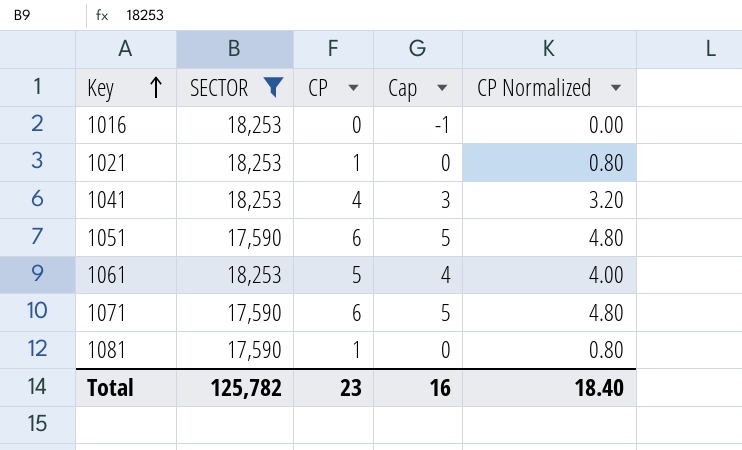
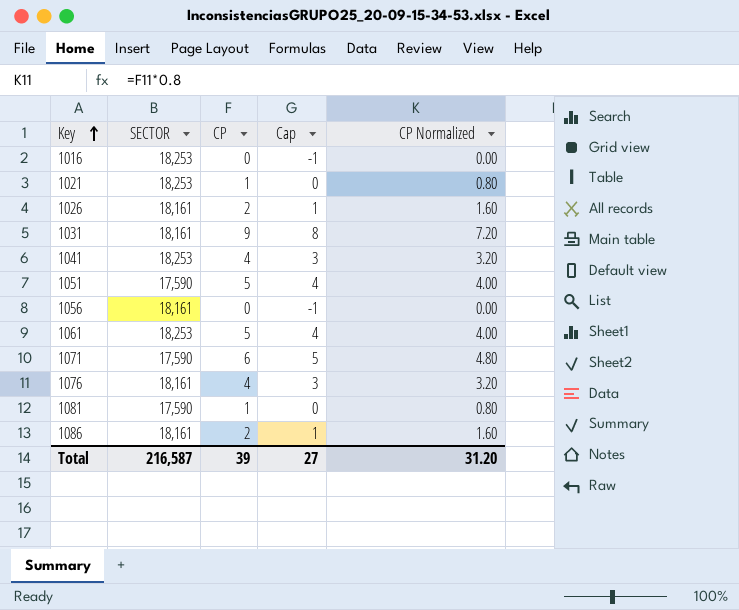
filter: SECTOR != 18,161 -> none
1051 | CP: 6 -> 5
1051 | Cap: 5 -> 4
1051 | CP Normalized: 4.80 -> 4.00
Total | SECTOR: 125,782 -> 216,587
Total | CP: 23 -> 39
Total | Cap: 16 -> 27
Total | CP Normalized: 18.40 -> 31.20

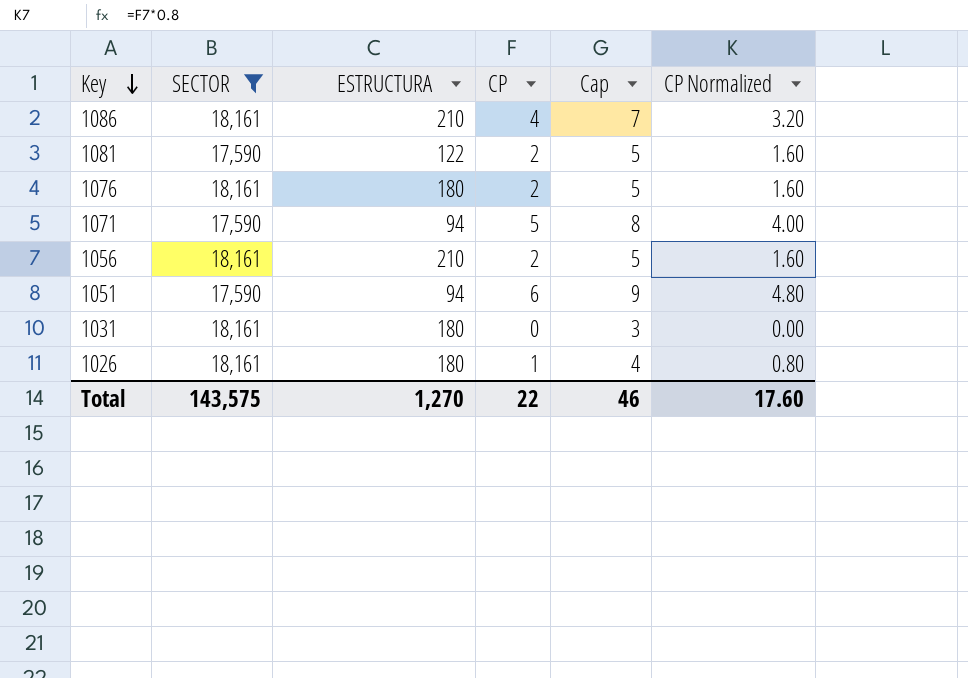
filter: none -> SECTOR != 18,253
row order: Key ascending -> Key descending
column ESTRUCTURA | position: none -> 3
column Cap | formula: [CP] - 1 -> [CP] + 3
1086 | CP: 2 -> 4
1086 | CP Normalized: 1.60 -> 3.20
1081 | CP: 1 -> 2
1081 | CP Normalized: 0.80 -> 1.60
1076 | CP: 4 -> 2
1076 | CP Normalized: 3.20 -> 1.60
1071 | CP: 6 -> 5
1071 | CP Normalized: 4.80 -> 4.00
1056 | CP: 0 -> 2
1056 | CP Normalized: 0.00 -> 1.60
1051 | CP: 5 -> 6
1051 | CP Normalized: 4.00 -> 4.80
1031 | CP: 9 -> 0
1031 | CP Normalized: 7.20 -> 0.00
1026 | CP: 2 -> 1
1026 | CP Normalized: 1.60 -> 0.80
Total | SECTOR: 216,587 -> 143,575
Total | CP: 39 -> 22
Total | Cap: 27 -> 46
Total | CP Normalized: 31.20 -> 17.60

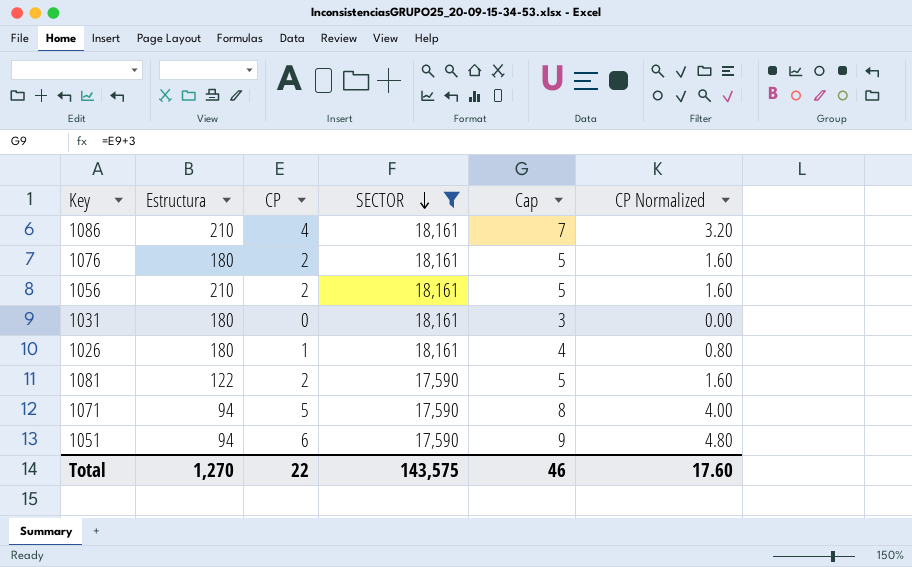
row order: Key descending -> SECTOR descending
column name: ESTRUCTURA -> Estructura
column SECTOR | position: 2 -> 4

